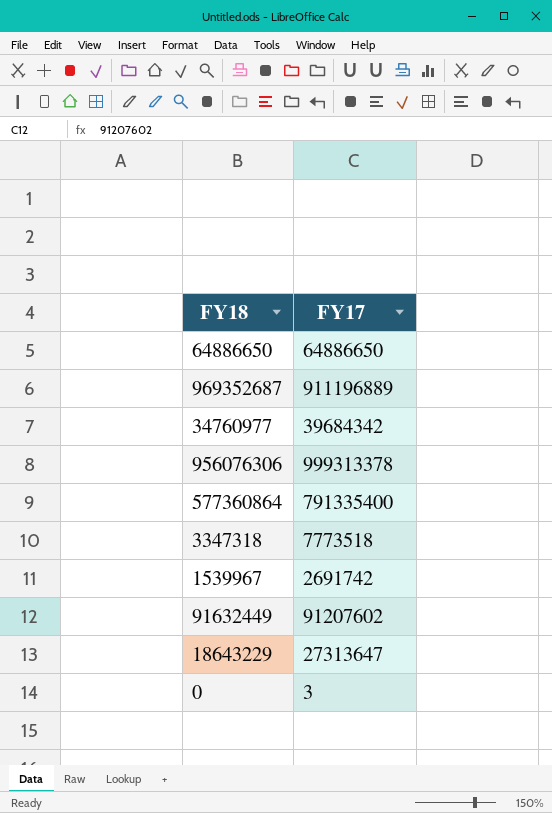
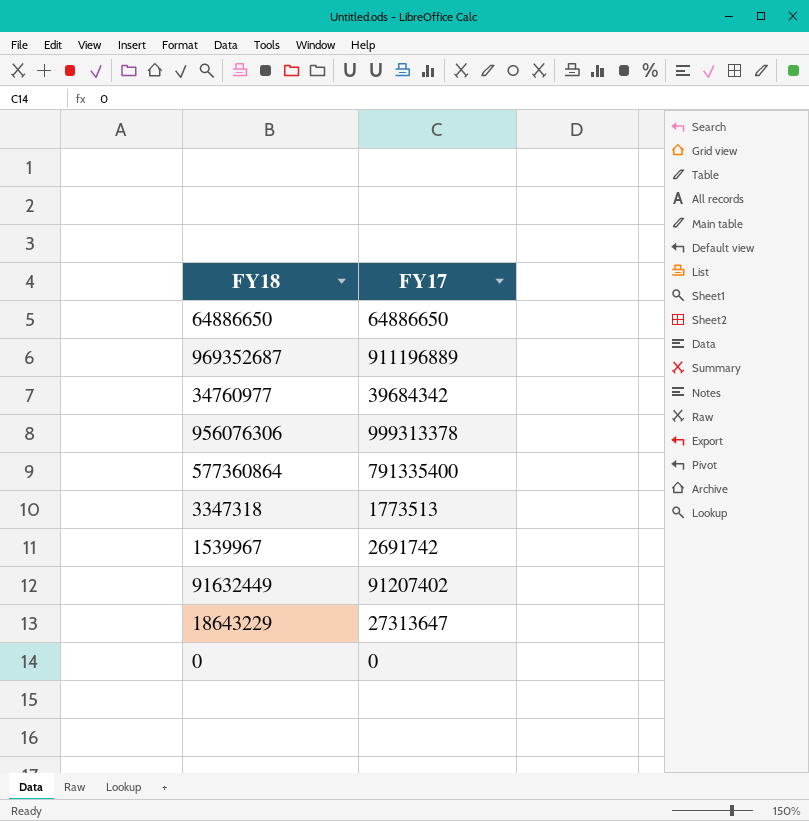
3347318 | FY17: 7773518 -> 1773513
91632449 | FY17: 91207602 -> 91207402
0 | FY17: 3 -> 0

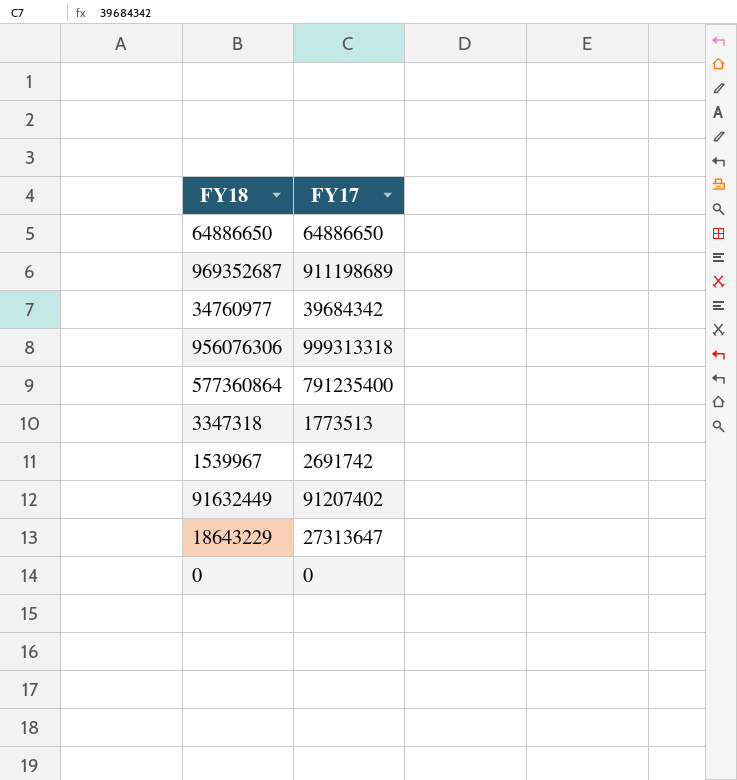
969352687 | FY17: 911196889 -> 911198689
956076306 | FY17: 999313378 -> 999313318
577360864 | FY17: 791335400 -> 791235400

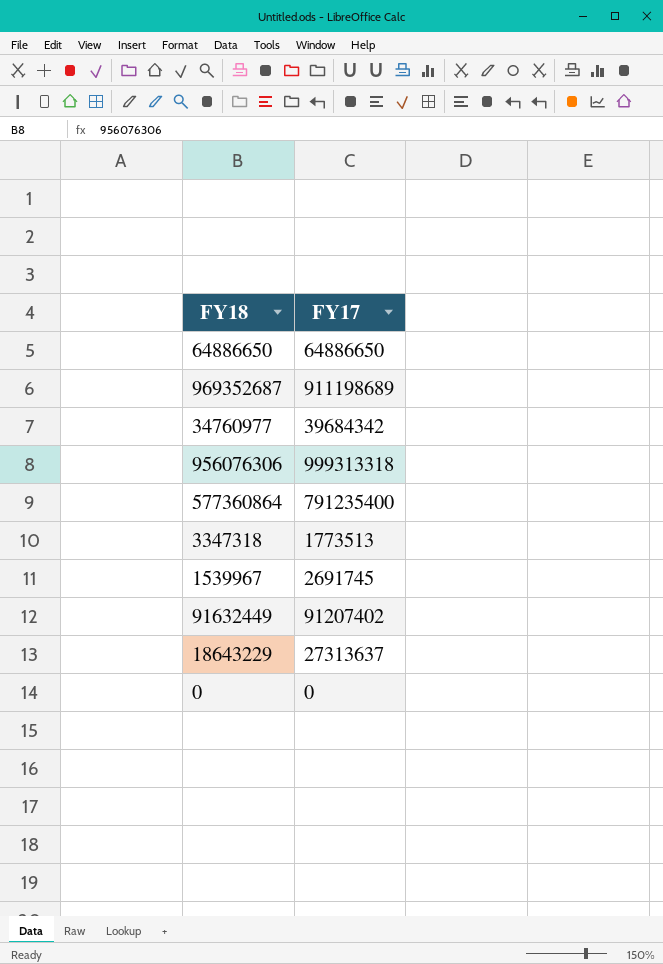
1539967 | FY17: 2691742 -> 2691745
18643229 | FY17: 27313647 -> 27313637

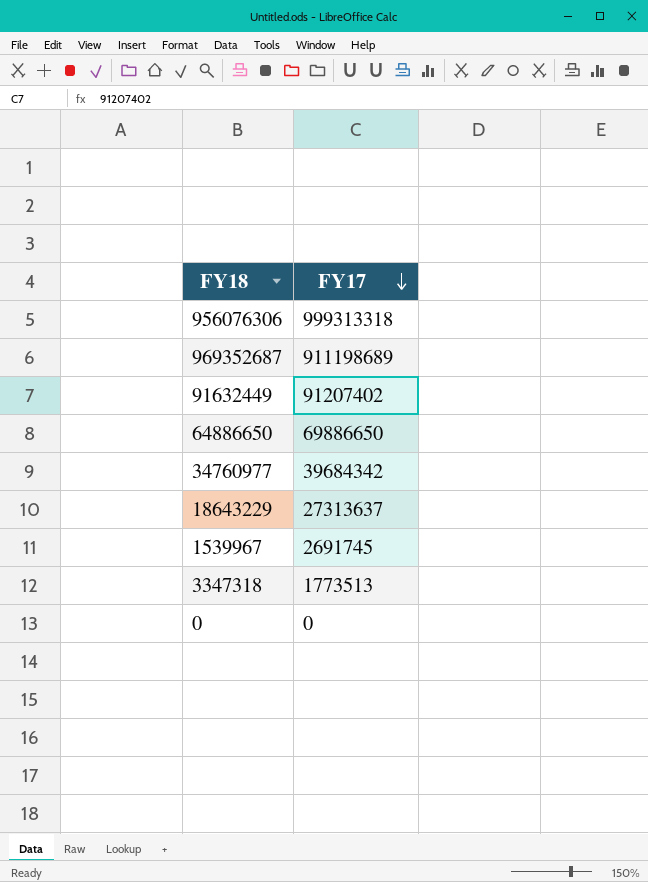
row order: none -> FY17 descending
row 577360864: 791235400 -> none
64886650 | FY17: 64886650 -> 69886650

